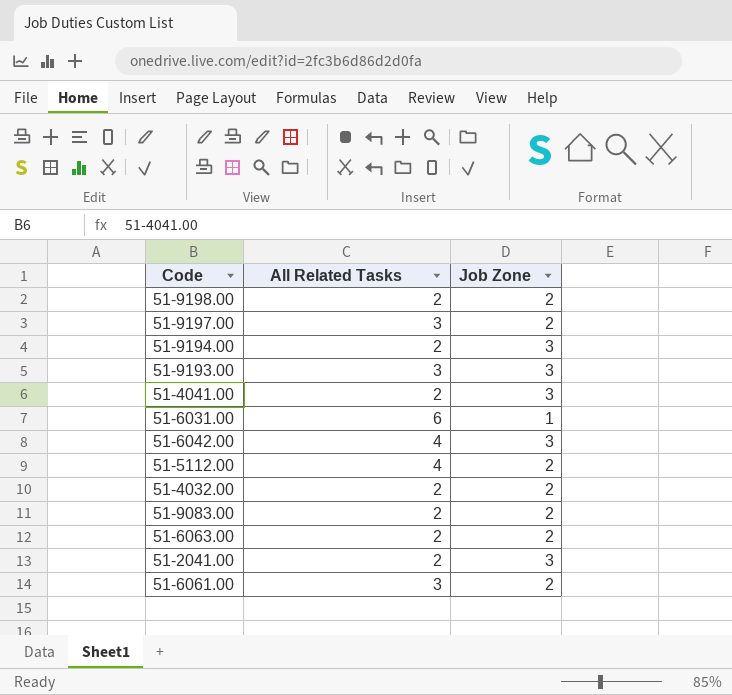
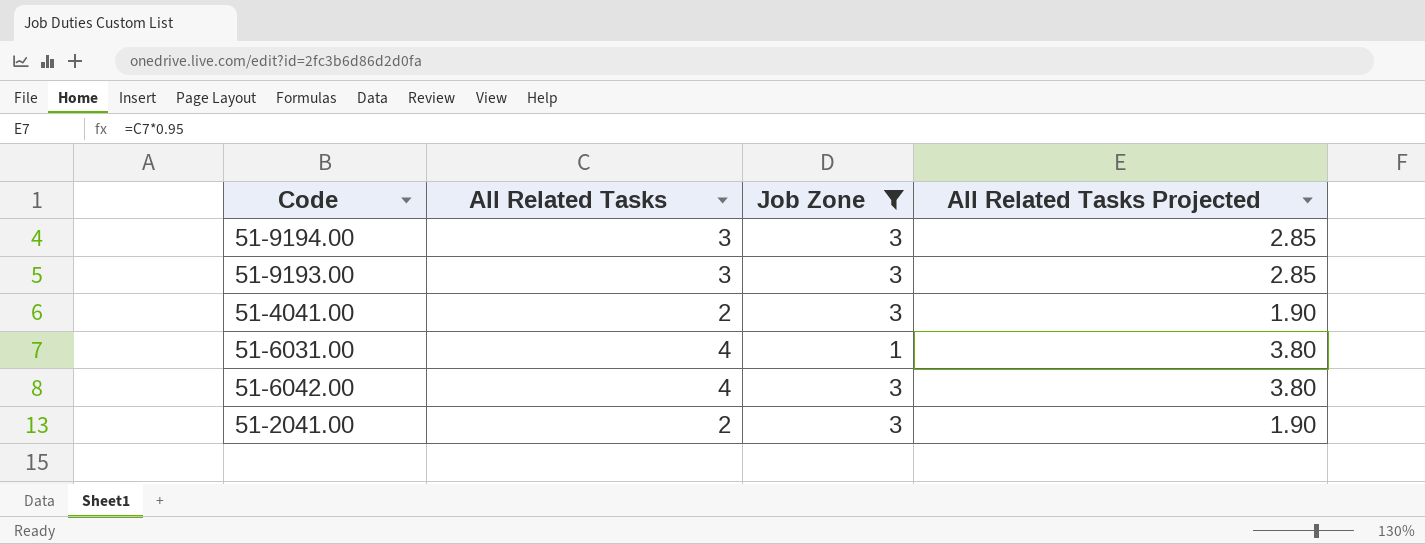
filter: none -> Job Zone != 2
column All Related Tasks Projected | formula: none -> [All Related Tasks] * 0.95
51-9194.00 | All Related Tasks: 2 -> 3
51-6031.00 | All Related Tasks: 6 -> 4

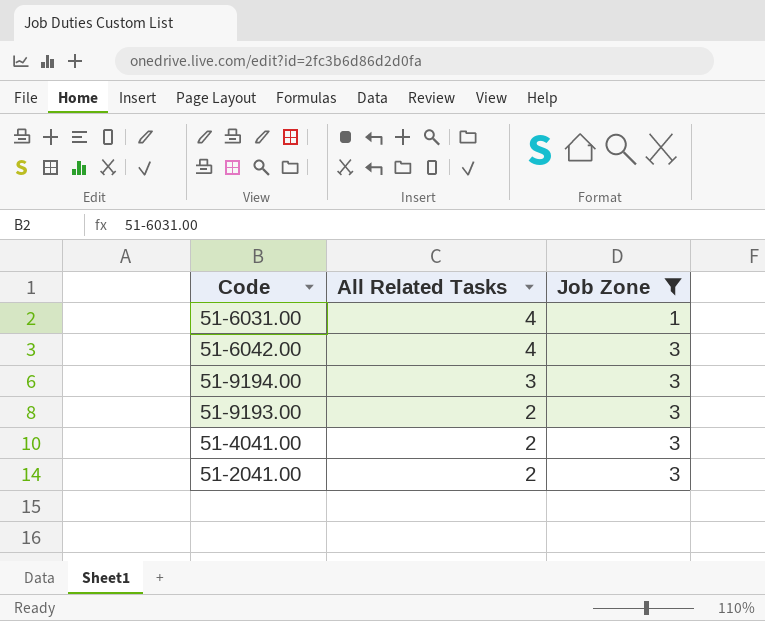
row order: none -> All Related Tasks descending
column All Related Tasks Projected | formula: [All Related Tasks] * 0.95 -> none
51-9193.00 | All Related Tasks: 3 -> 2

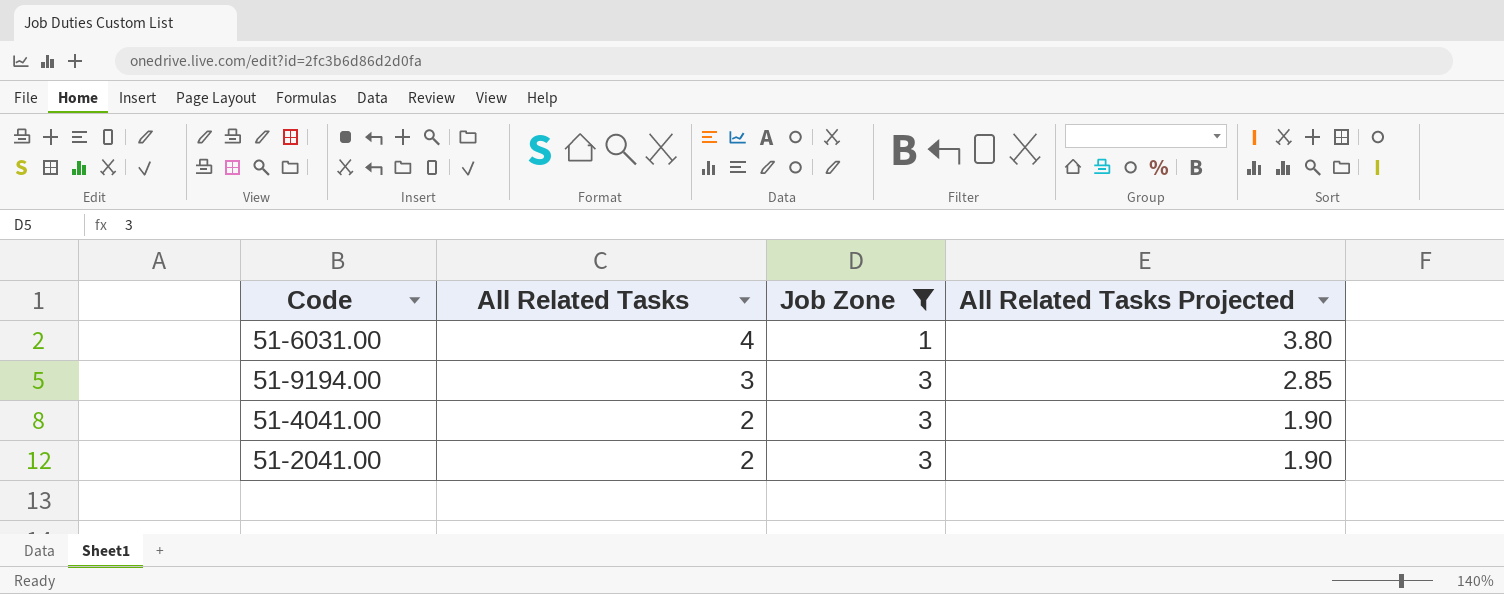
column All Related Tasks Projected | formula: none -> [All Related Tasks] * 0.95
row 51-6042.00: 4 | 3 -> none
row 51-9193.00: 2 | 3 -> none

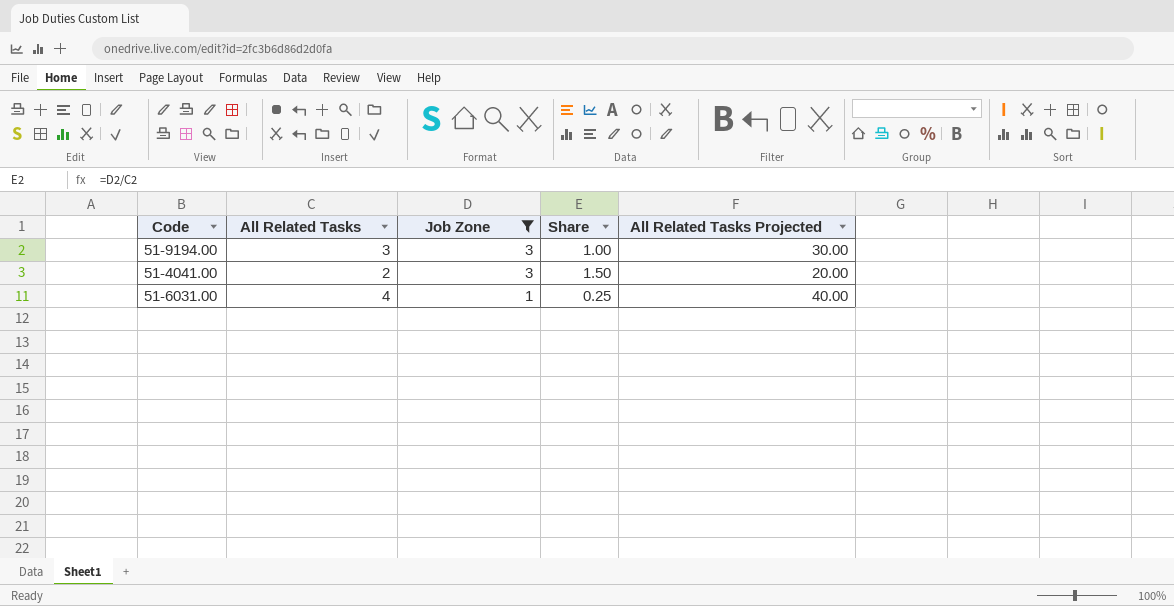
row order: All Related Tasks descending -> Job Zone descending
column Share | formula: none -> [Job Zone] / [All Related Tasks]
column All Related Tasks Projected | formula: [All Related Tasks] * 0.95 -> [All Related Tasks] * 10
row 51-2041.00: 2 | 3 | 1.90 -> none

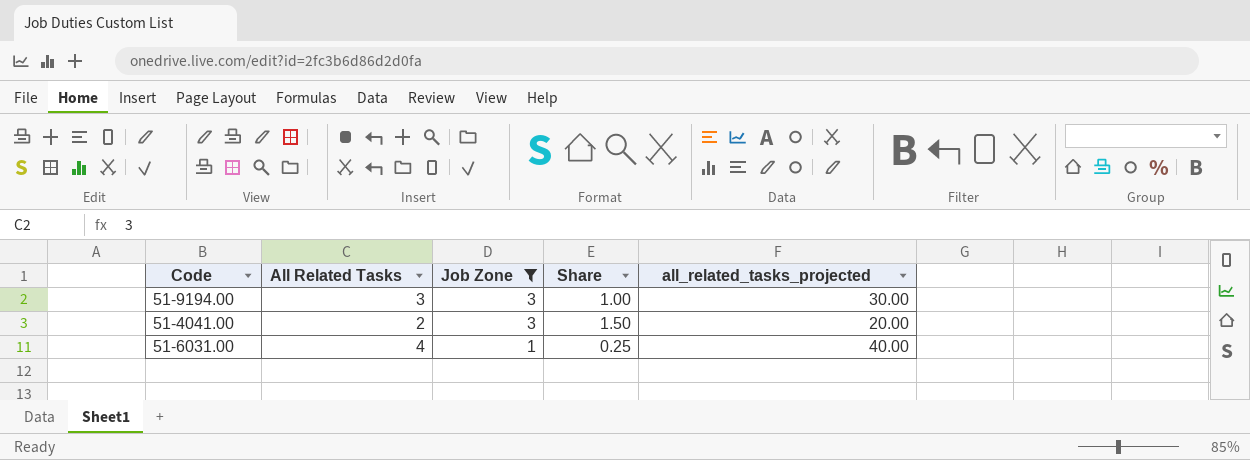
column name: All Related Tasks Projected -> all_related_tasks_projected

